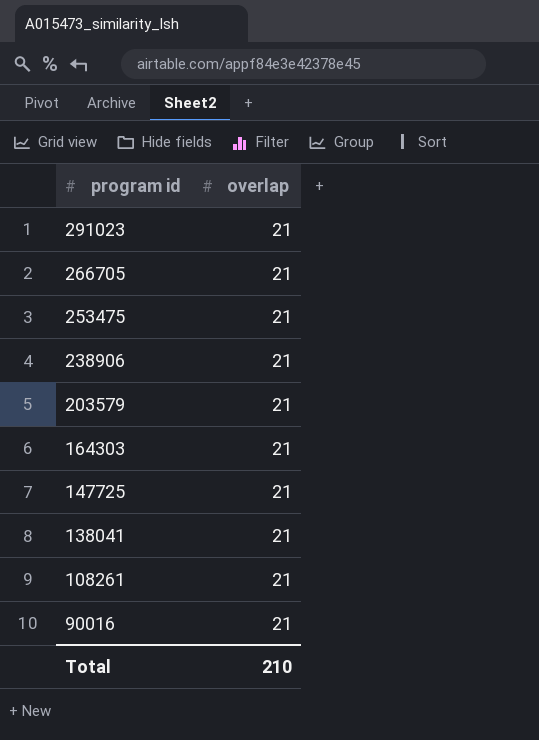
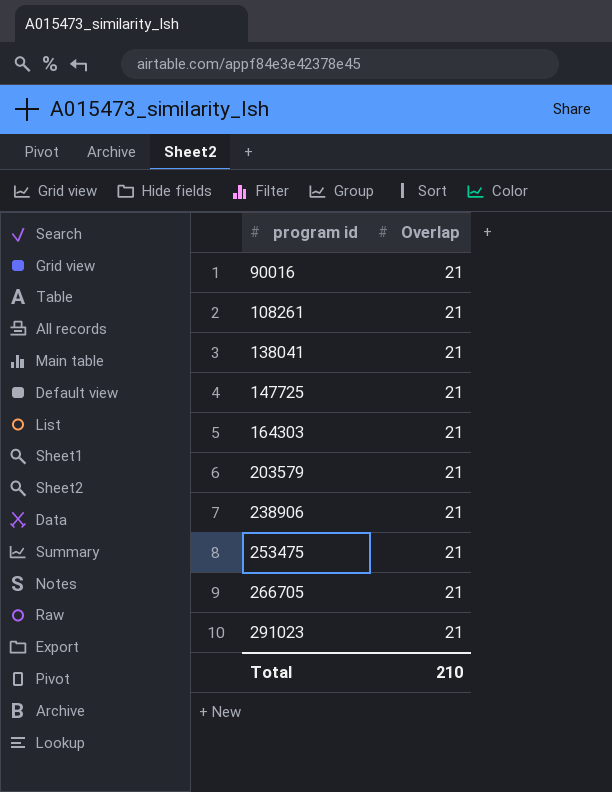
row order: program id descending -> program id ascending
column name: overlap -> Overlap

